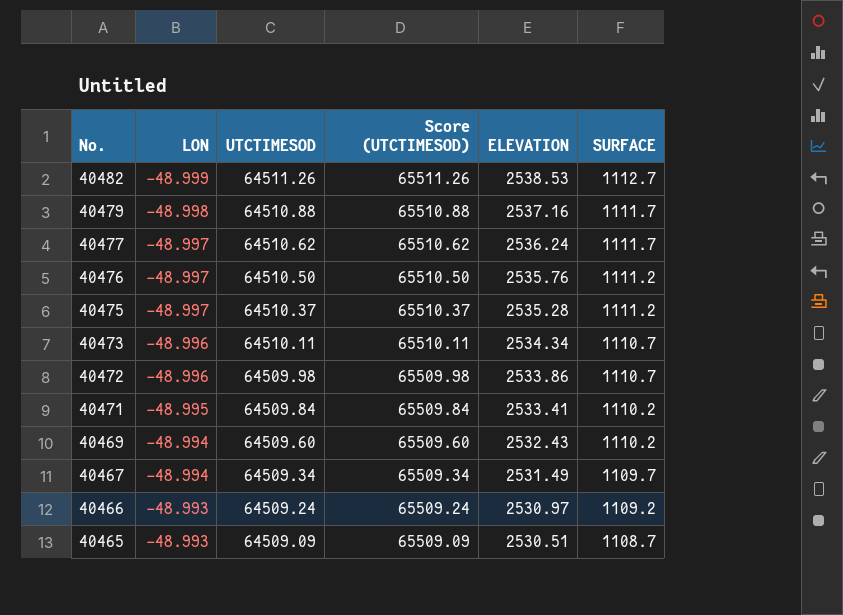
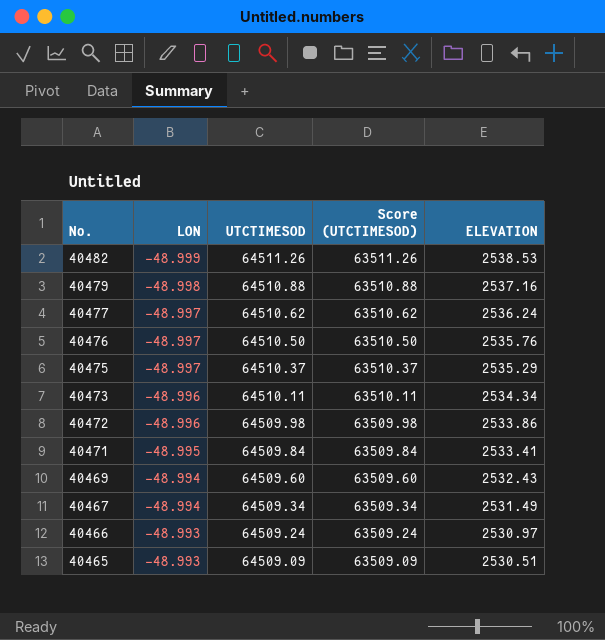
column SURFACE | position: 6 -> none
column Score (UTCTIMESOD) | formula: [UTCTIMESOD] + 1000 -> [UTCTIMESOD] - 1000
40475 | ELEVATION: 2535.28 -> 2535.29

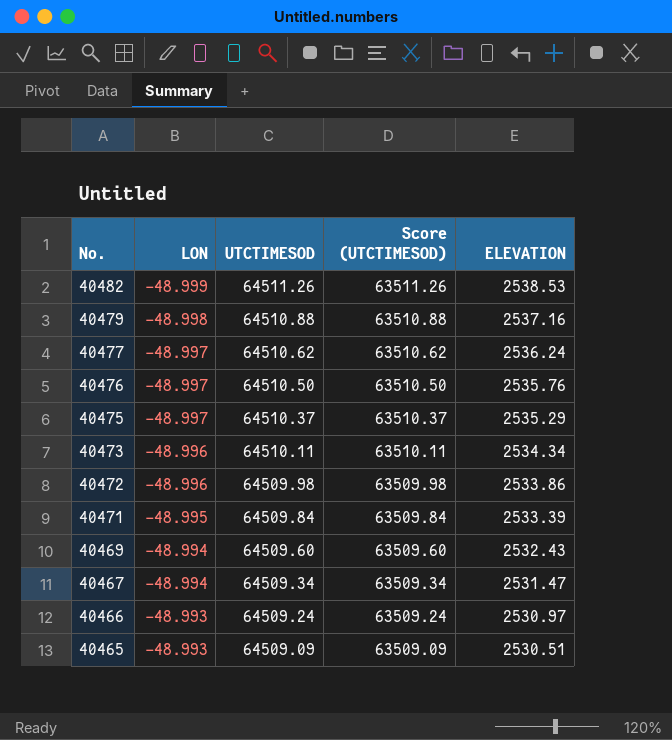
40471 | ELEVATION: 2533.41 -> 2533.39
40467 | ELEVATION: 2531.49 -> 2531.47

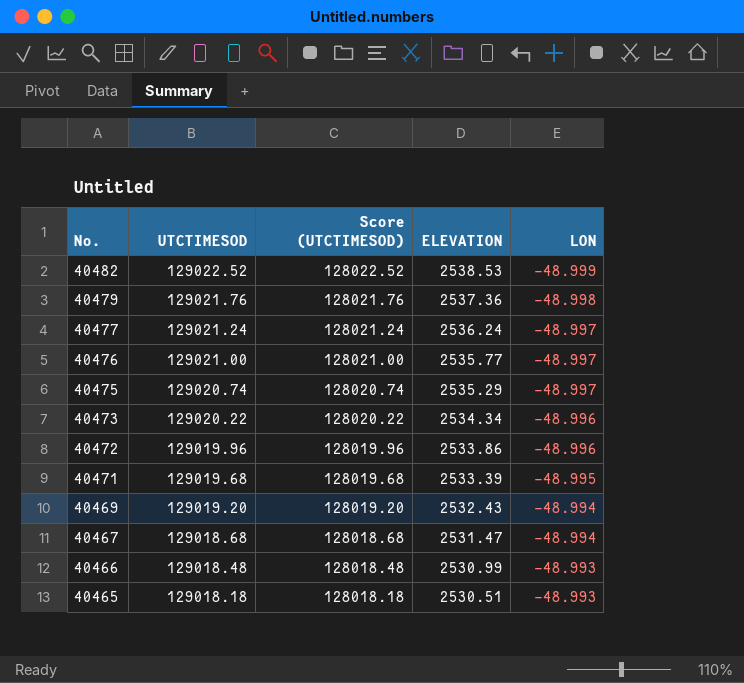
column LON | position: 2 -> 5
40482 | UTCTIMESOD: 64511.26 -> 129022.52
40482 | Score (UTCTIMESOD): 63511.26 -> 128022.52
40479 | UTCTIMESOD: 64510.88 -> 129021.76
40479 | Score (UTCTIMESOD): 63510.88 -> 128021.76
40479 | ELEVATION: 2537.16 -> 2537.36
40477 | UTCTIMESOD: 64510.62 -> 129021.24
40477 | Score (UTCTIMESOD): 63510.62 -> 128021.24
40476 | UTCTIMESOD: 64510.50 -> 129021.00
40476 | Score (UTCTIMESOD): 63510.50 -> 128021.00
40476 | ELEVATION: 2535.76 -> 2535.77
40475 | UTCTIMESOD: 64510.37 -> 129020.74
40475 | Score (UTCTIMESOD): 63510.37 -> 128020.74
40473 | UTCTIMESOD: 64510.11 -> 129020.22
40473 | Score (UTCTIMESOD): 63510.11 -> 128020.22
40472 | UTCTIMESOD: 64509.98 -> 129019.96
40472 | Score (UTCTIMESOD): 63509.98 -> 128019.96
40471 | UTCTIMESOD: 64509.84 -> 129019.68
40471 | Score (UTCTIMESOD): 63509.84 -> 128019.68
40469 | UTCTIMESOD: 64509.60 -> 129019.20
40469 | Score (UTCTIMESOD): 63509.60 -> 128019.20
40467 | UTCTIMESOD: 64509.34 -> 129018.68
40467 | Score (UTCTIMESOD): 63509.34 -> 128018.68
40466 | UTCTIMESOD: 64509.24 -> 129018.48
40466 | Score (UTCTIMESOD): 63509.24 -> 128018.48
40466 | ELEVATION: 2530.97 -> 2530.99
40465 | UTCTIMESOD: 64509.09 -> 129018.18
40465 | Score (UTCTIMESOD): 63509.09 -> 128018.18

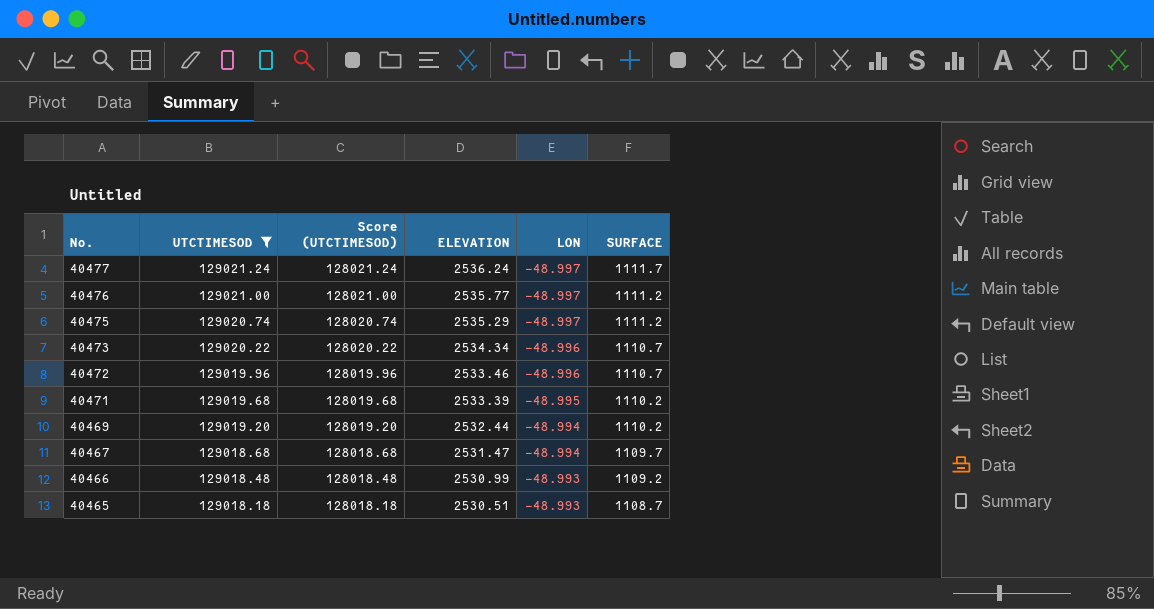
filter: none -> UTCTIMESOD <= 129021.24
column SURFACE | position: none -> 6
40472 | ELEVATION: 2533.86 -> 2533.46
40469 | ELEVATION: 2532.43 -> 2532.44

